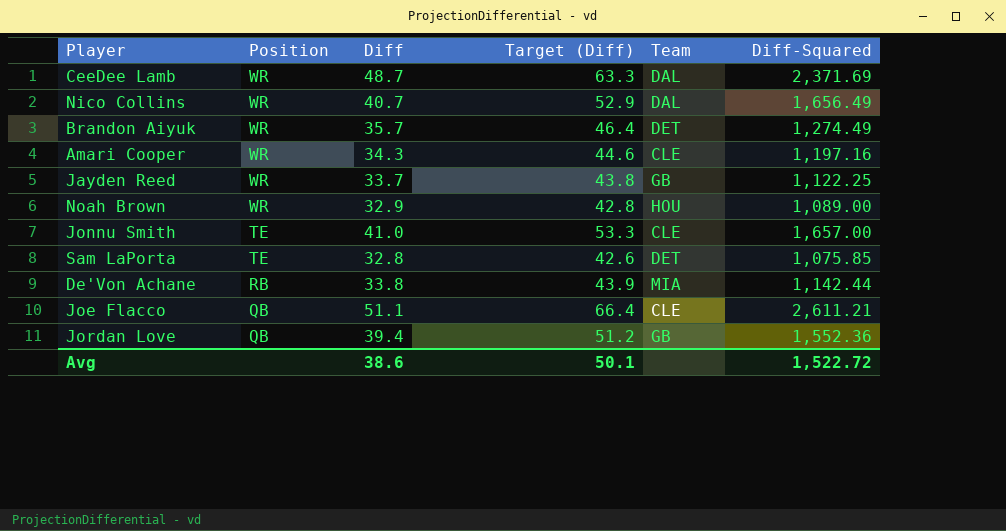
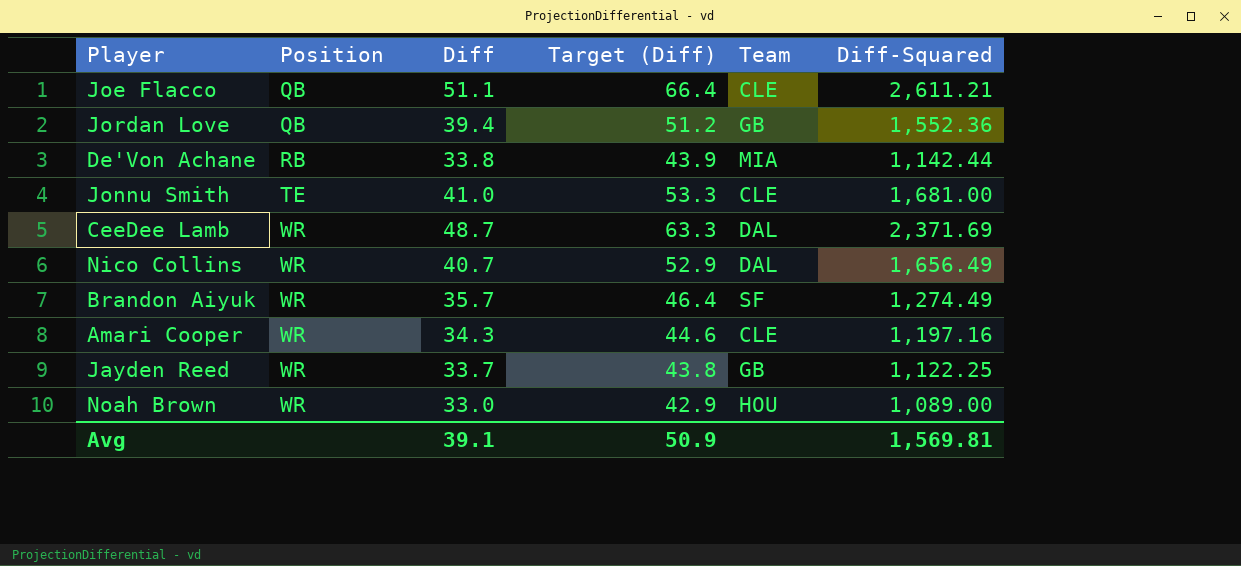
row order: Position descending -> Position ascending
row Sam LaPorta: TE | 32.8 | 42.6 | DET | 1,075.85 -> none
Jonnu Smith | Diff-Squared: 1,657.00 -> 1,681.00
Brandon Aiyuk | Team: DET -> SF
Noah Brown | Diff: 32.9 -> 33.0
Noah Brown | Target (Diff): 42.8 -> 42.9
Avg | Diff: 38.6 -> 39.1
Avg | Target (Diff): 50.1 -> 50.9
Avg | Diff-Squared: 1,522.72 -> 1,569.81

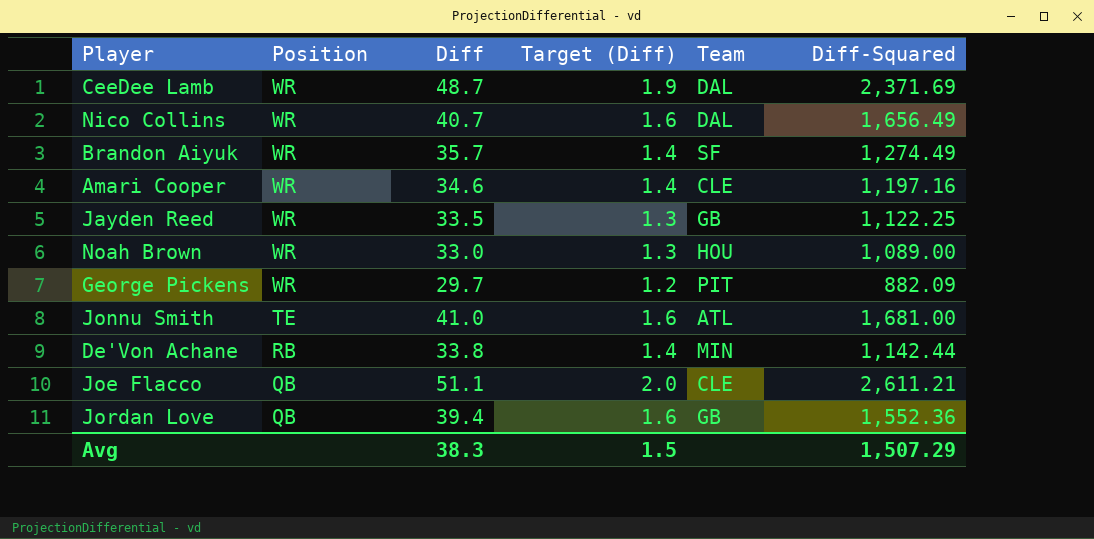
row order: Position ascending -> Position descending
column Target (Diff) | formula: [Diff] * 1.3 -> [Diff] * 0.04
Amari Cooper | Diff: 34.3 -> 34.6
Jayden Reed | Diff: 33.7 -> 33.5
row George Pickens: none -> WR | 29.7 | 1.2 | PIT | 882.09
Jonnu Smith | Team: CLE -> ATL
De'Von Achane | Team: MIA -> MIN
Avg | Diff: 39.1 -> 38.3
Avg | Target (Diff): 50.9 -> 1.5
Avg | Diff-Squared: 1,569.81 -> 1,507.29

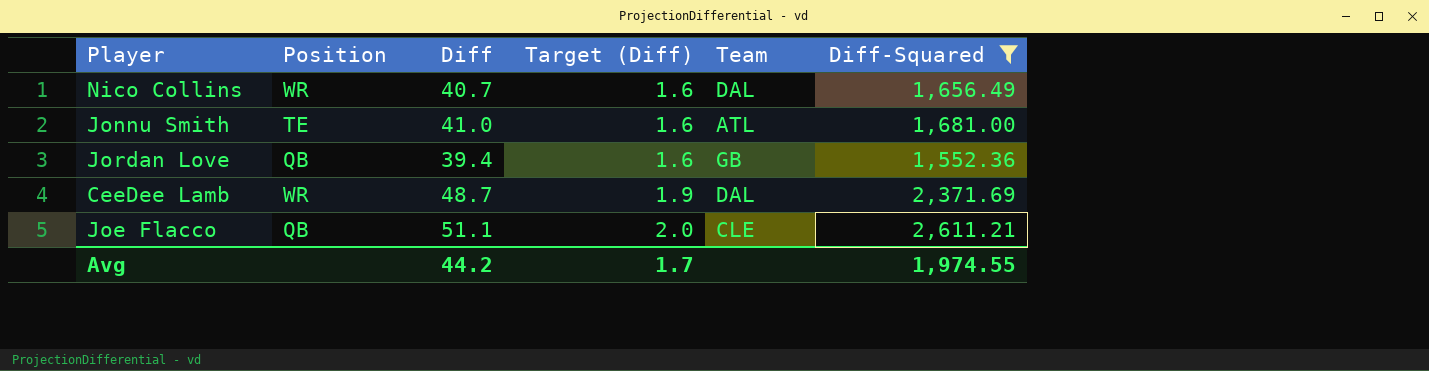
filter: none -> Diff-Squared >= 1,552.36
row order: Position descending -> Target (Diff) ascending
Avg | Diff: 38.3 -> 44.2
Avg | Target (Diff): 1.5 -> 1.7
Avg | Diff-Squared: 1,507.29 -> 1,974.55

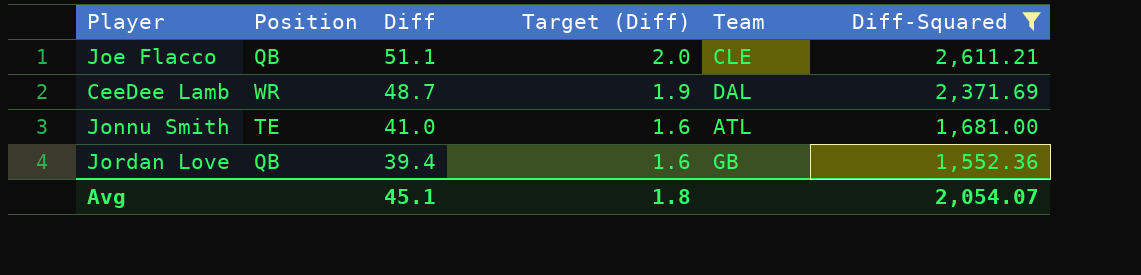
row order: Target (Diff) ascending -> Diff descending
row Nico Collins: WR | 40.7 | 1.6 | DAL | 1,656.49 -> none
Avg | Diff: 44.2 -> 45.1
Avg | Target (Diff): 1.7 -> 1.8
Avg | Diff-Squared: 1,974.55 -> 2,054.07

